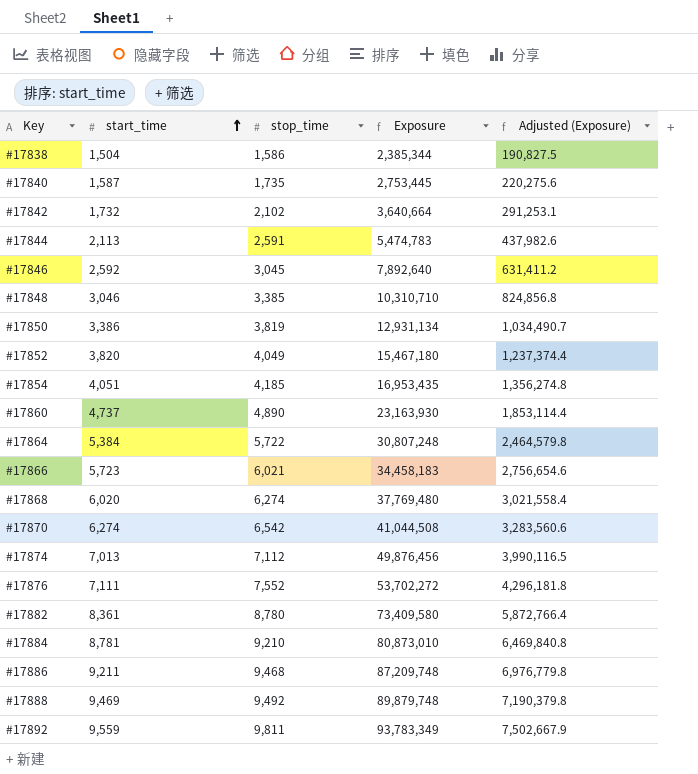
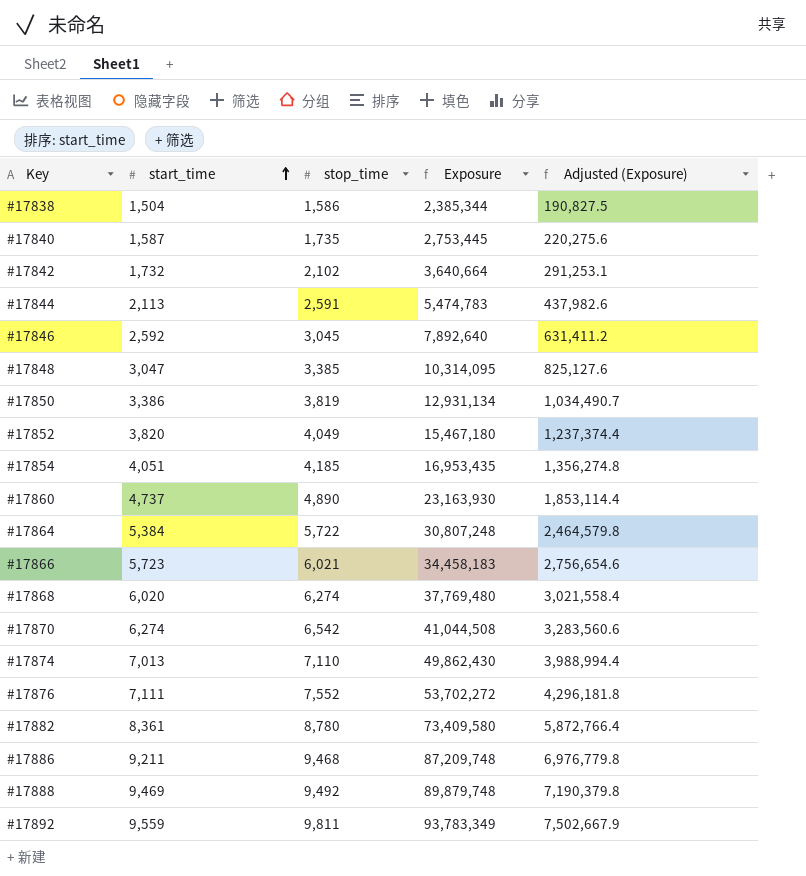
row #17884: 8,781 | 9,210 | 80,873,010 | 6,469,840.8 -> none
#17848 | start_time: 3,046 -> 3,047
#17848 | Exposure: 10,310,710 -> 10,314,095
#17848 | Adjusted (Exposure): 824,856.8 -> 825,127.6
#17874 | stop_time: 7,112 -> 7,110
#17874 | Exposure: 49,876,456 -> 49,862,430
#17874 | Adjusted (Exposure): 3,990,116.5 -> 3,988,994.4

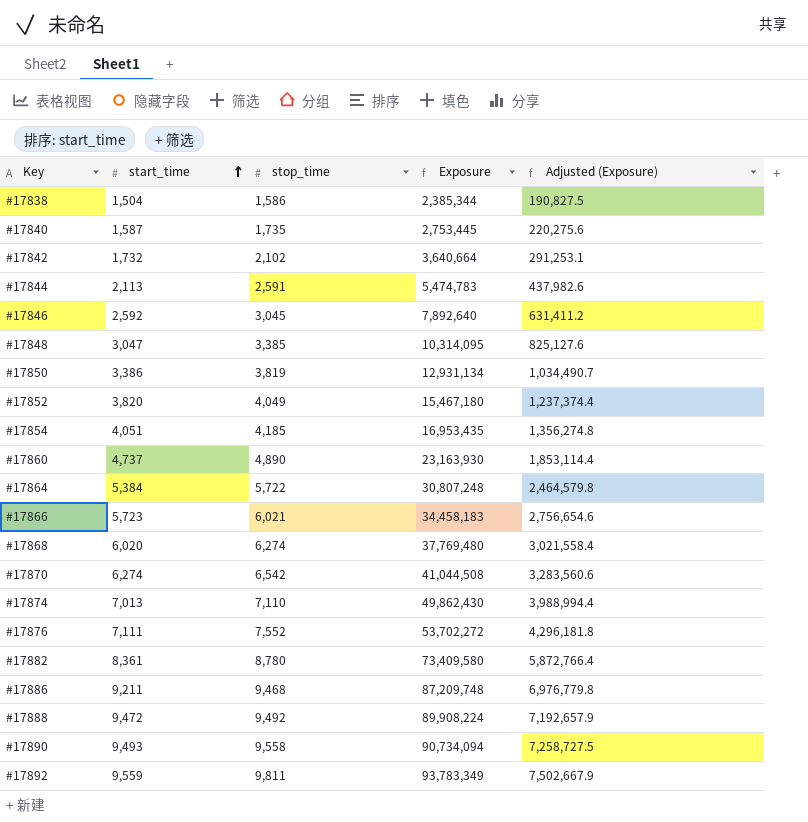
#17888 | start_time: 9,469 -> 9,472
#17888 | Exposure: 89,879,748 -> 89,908,224
#17888 | Adjusted (Exposure): 7,190,379.8 -> 7,192,657.9
row #17890: none -> 9,493 | 9,558 | 90,734,094 | 7,258,727.5

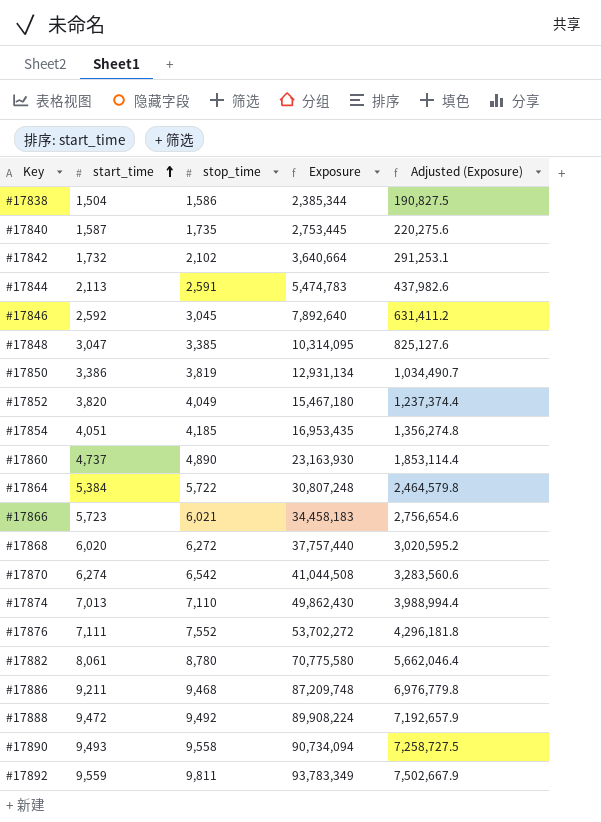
#17868 | stop_time: 6,274 -> 6,272
#17868 | Exposure: 37,769,480 -> 37,757,440
#17868 | Adjusted (Exposure): 3,021,558.4 -> 3,020,595.2
#17882 | start_time: 8,361 -> 8,061
#17882 | Exposure: 73,409,580 -> 70,775,580
#17882 | Adjusted (Exposure): 5,872,766.4 -> 5,662,046.4

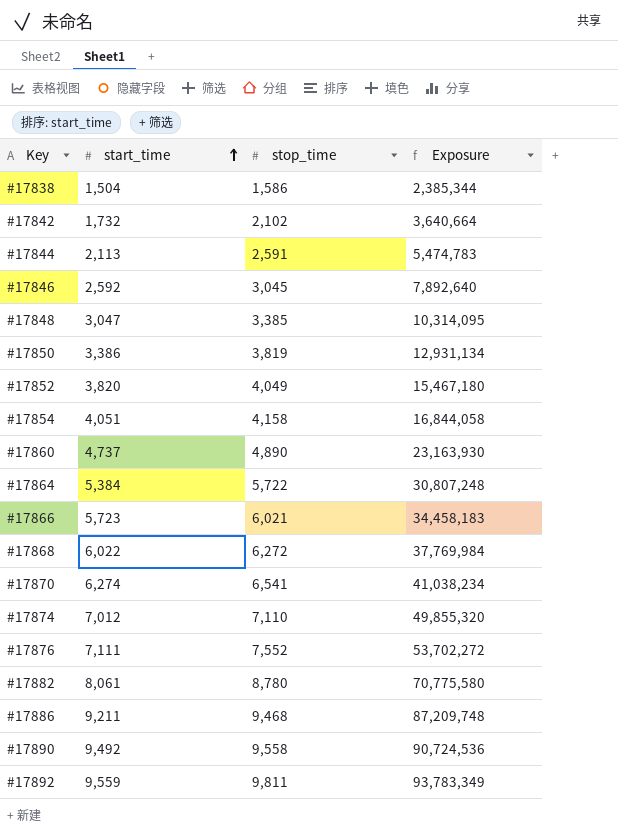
column Adjusted (Exposure) | formula: [Exposure] * 0.08 -> none
row #17840: 1,587 | 1,735 | 2,753,445 | 220,275.6 -> none
row #17888: 9,472 | 9,492 | 89,908,224 | 7,192,657.9 -> none
#17854 | stop_time: 4,185 -> 4,158
#17854 | Exposure: 16,953,435 -> 16,844,058
#17868 | start_time: 6,020 -> 6,022
#17868 | Exposure: 37,757,440 -> 37,769,984
#17870 | stop_time: 6,542 -> 6,541
#17870 | Exposure: 41,044,508 -> 41,038,234
#17874 | start_time: 7,013 -> 7,012
#17874 | Exposure: 49,862,430 -> 49,855,320
#17890 | start_time: 9,493 -> 9,492
#17890 | Exposure: 90,734,094 -> 90,724,536

